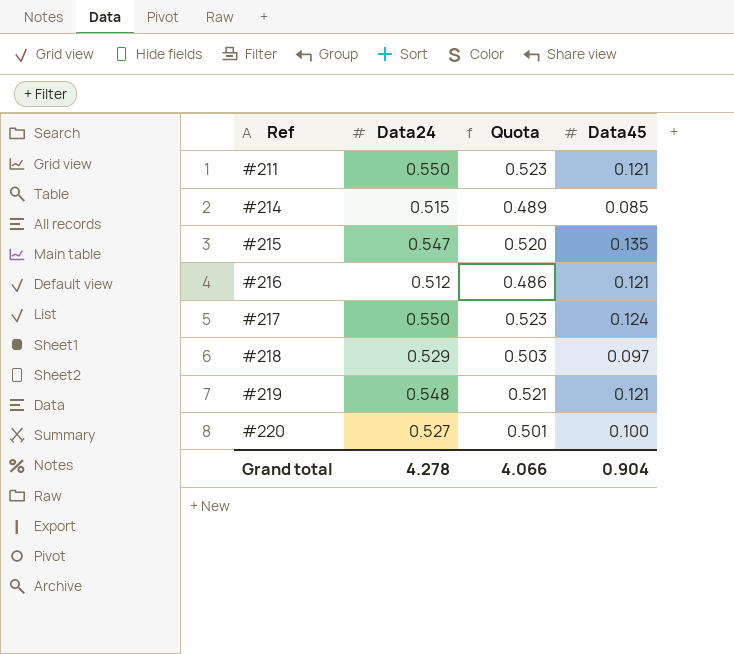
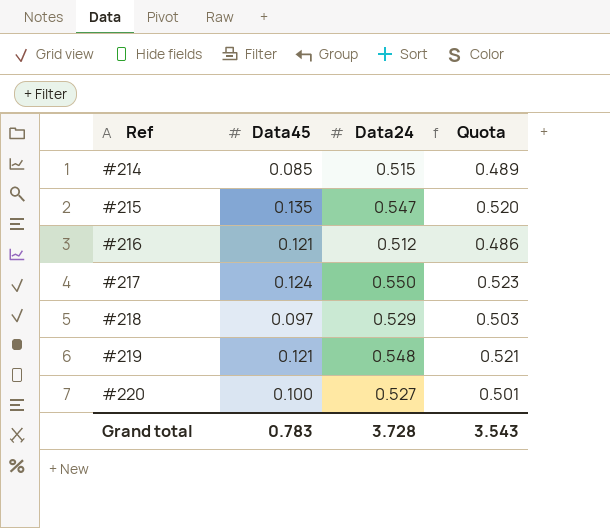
column Data45 | position: 4 -> 2
row #211: 0.550 | 0.523 | 0.121 -> none
Grand total | Data45: 0.904 -> 0.783
Grand total | Data24: 4.278 -> 3.728
Grand total | Quota: 4.066 -> 3.543

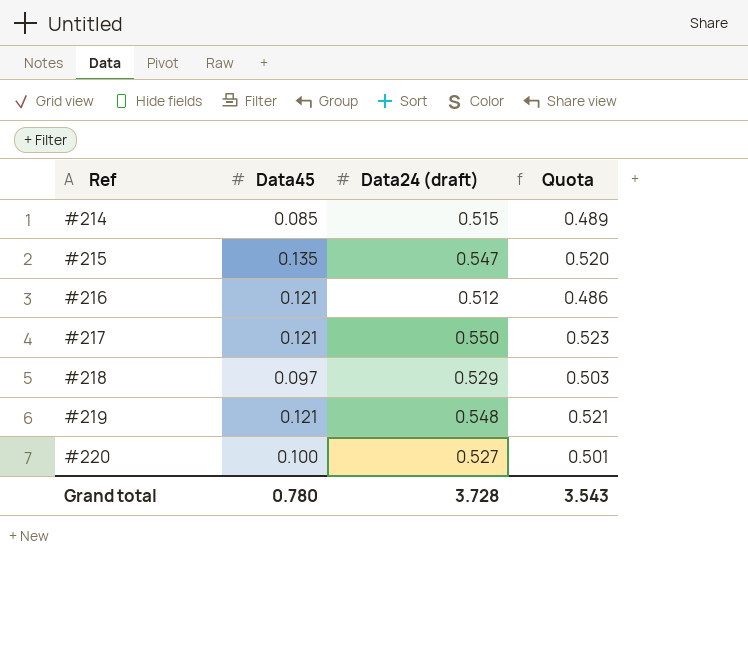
column name: Data24 -> Data24 (draft)
#217 | Data45: 0.124 -> 0.121
Grand total | Data45: 0.783 -> 0.780

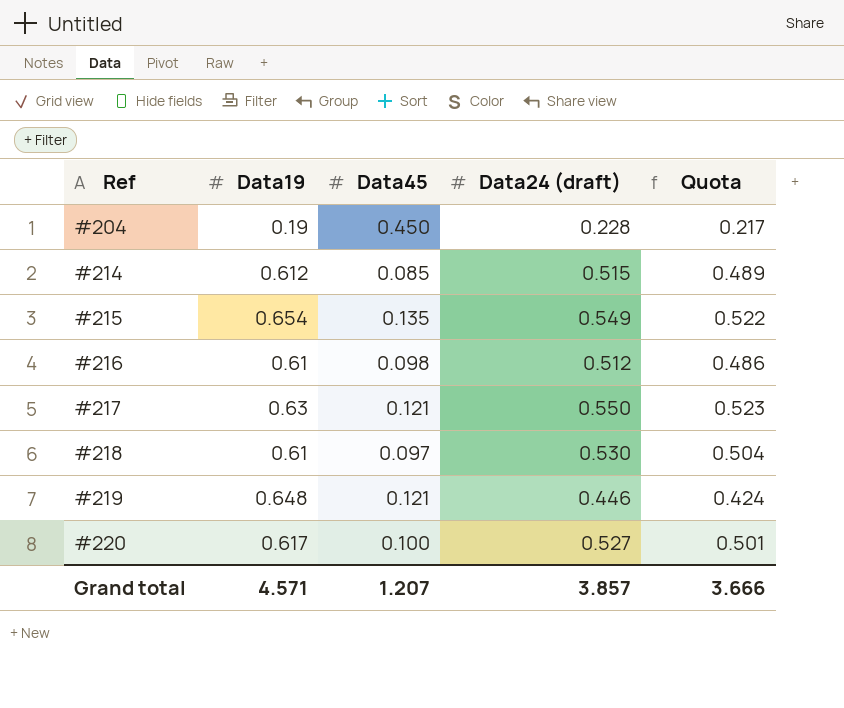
column Data19 | position: none -> 2
row #204: none -> 0.19 | 0.450 | 0.228 | 0.217
#215 | Data24 (draft): 0.547 -> 0.549
#215 | Quota: 0.520 -> 0.522
#216 | Data45: 0.121 -> 0.098
#218 | Data24 (draft): 0.529 -> 0.530
#218 | Quota: 0.503 -> 0.504
#219 | Data24 (draft): 0.548 -> 0.446
#219 | Quota: 0.521 -> 0.424
Grand total | Data45: 0.780 -> 1.207
Grand total | Data24 (draft): 3.728 -> 3.857
Grand total | Quota: 3.543 -> 3.666

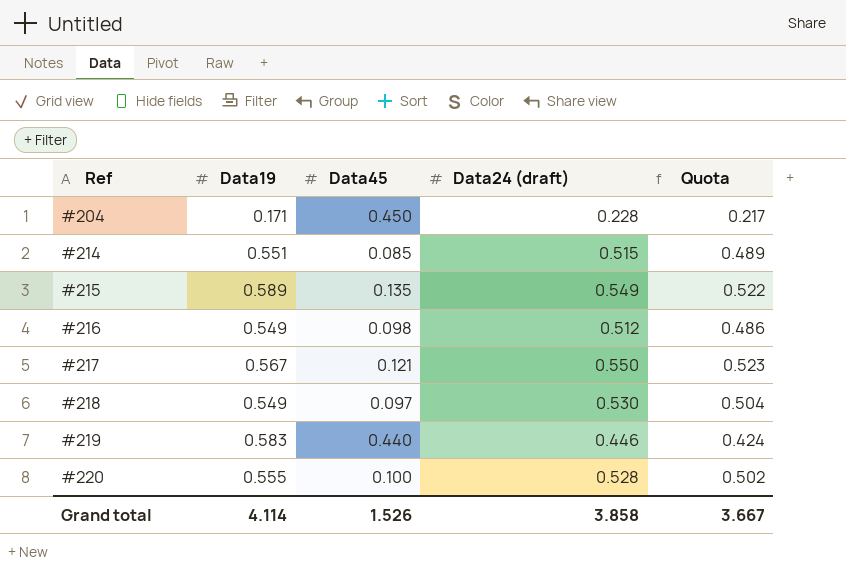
#204 | Data19: 0.19 -> 0.171
#214 | Data19: 0.612 -> 0.551
#215 | Data19: 0.654 -> 0.589
#216 | Data19: 0.61 -> 0.549
#217 | Data19: 0.63 -> 0.567
#218 | Data19: 0.61 -> 0.549
#219 | Data19: 0.648 -> 0.583
#219 | Data45: 0.121 -> 0.440
#220 | Data19: 0.617 -> 0.555
#220 | Data24 (draft): 0.527 -> 0.528
#220 | Quota: 0.501 -> 0.502
Grand total | Data19: 4.571 -> 4.114
Grand total | Data45: 1.207 -> 1.526
Grand total | Data24 (draft): 3.857 -> 3.858
Grand total | Quota: 3.666 -> 3.667

